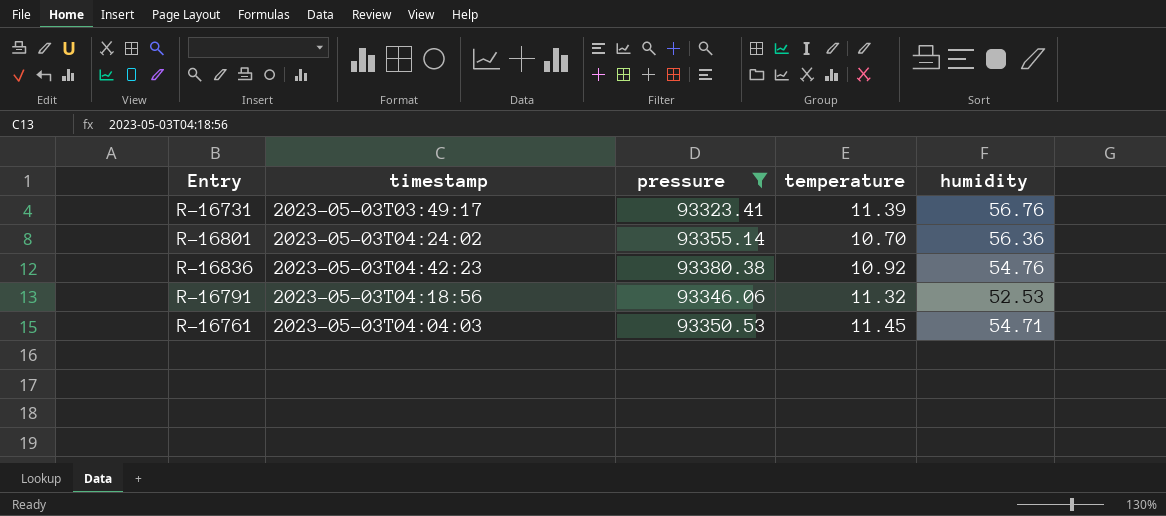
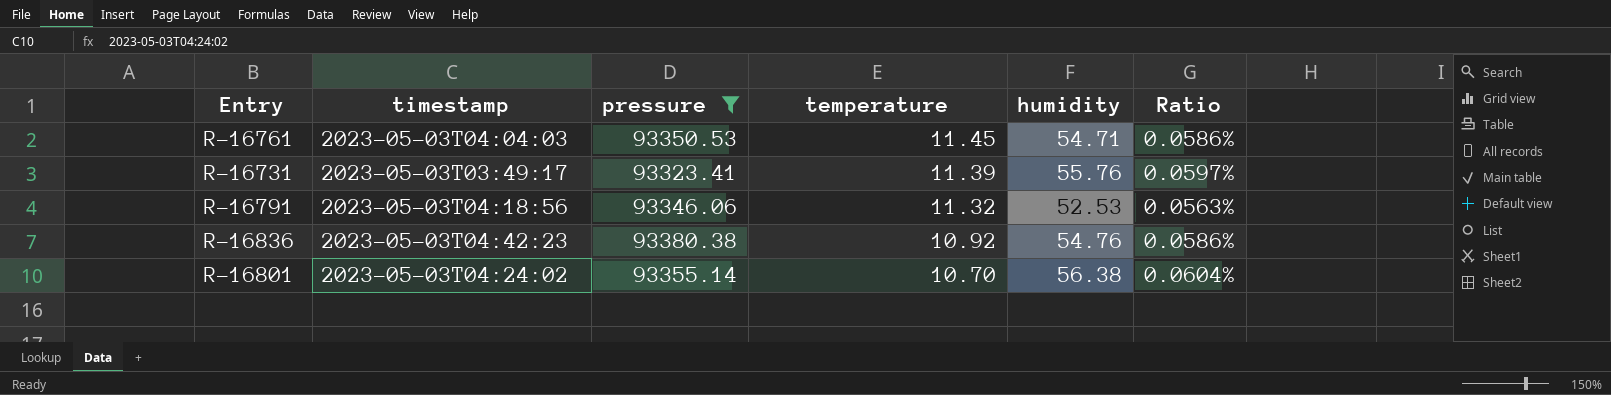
row order: none -> temperature descending
column Ratio | formula: none -> [humidity] / [pressure]
R-16731 | humidity: 56.76 -> 55.76
R-16801 | humidity: 56.36 -> 56.38

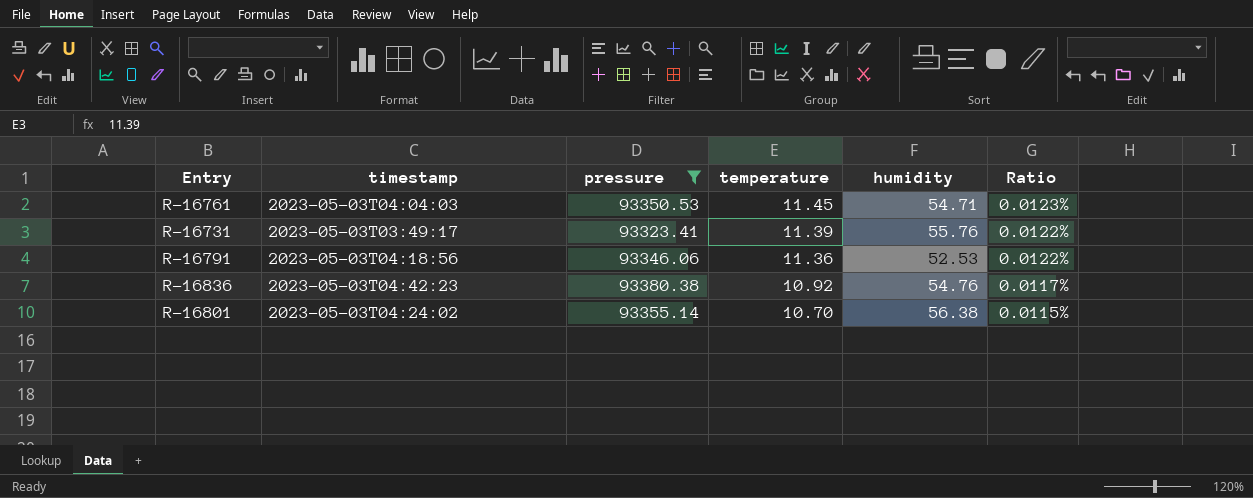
column Ratio | formula: [humidity] / [pressure] -> [temperature] / [pressure]
R-16791 | temperature: 11.32 -> 11.36

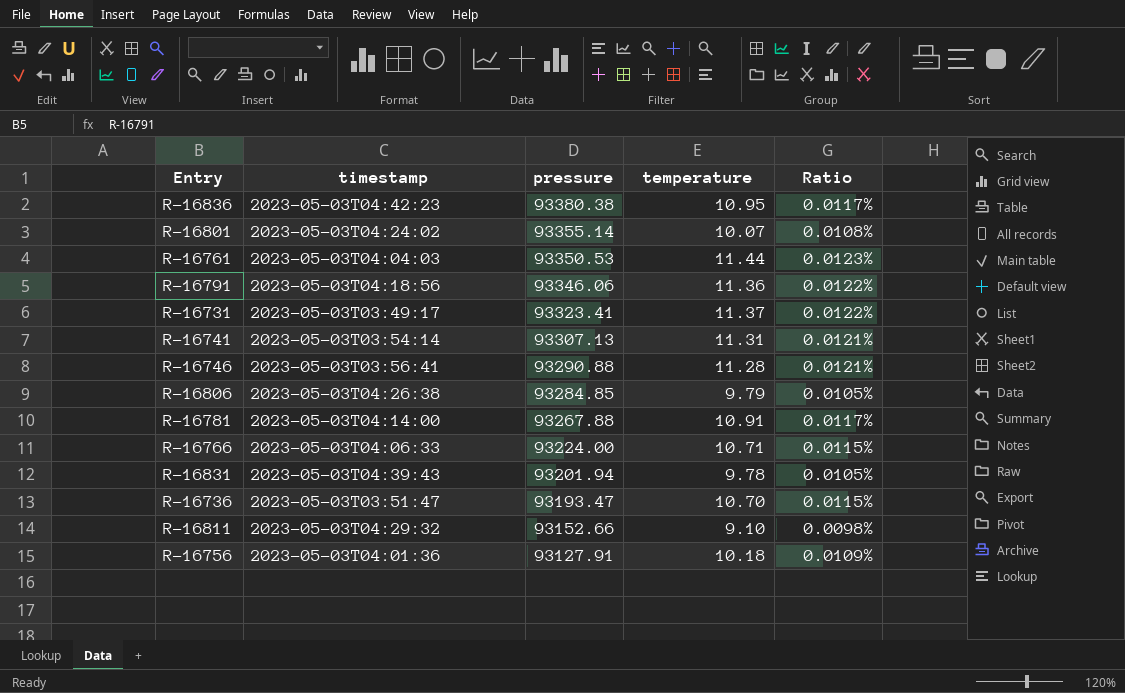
filter: pressure >= 93323.41 -> none
row order: temperature descending -> pressure descending
column humidity | position: 5 -> none
R-16836 | temperature: 10.92 -> 10.95
R-16801 | temperature: 10.70 -> 10.07
R-16801 | Ratio: 0.0115% -> 0.0108%
R-16761 | temperature: 11.45 -> 11.44
R-16731 | temperature: 11.39 -> 11.37

